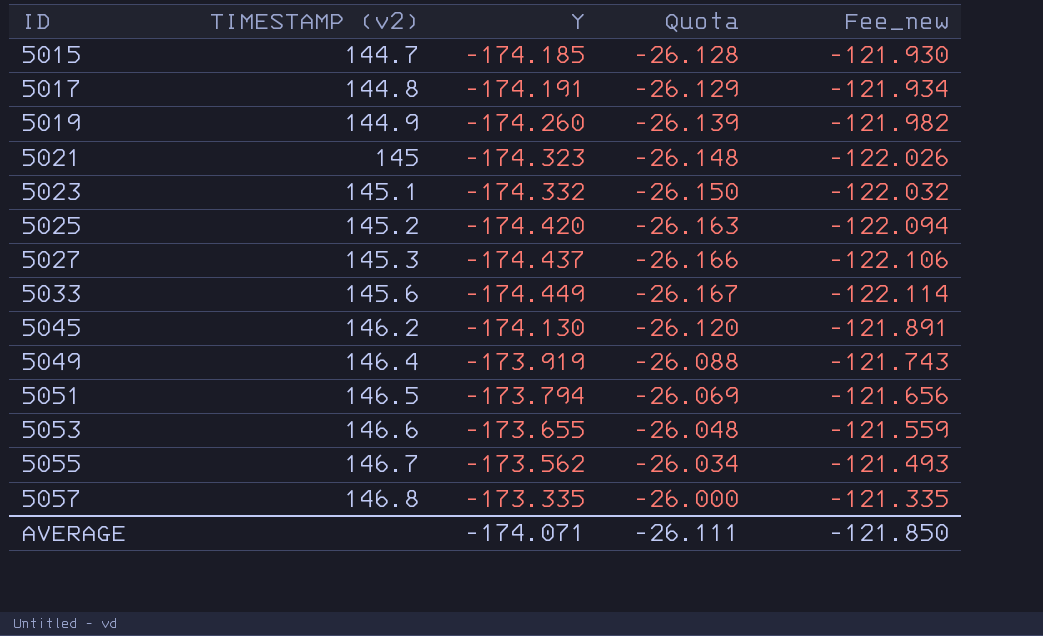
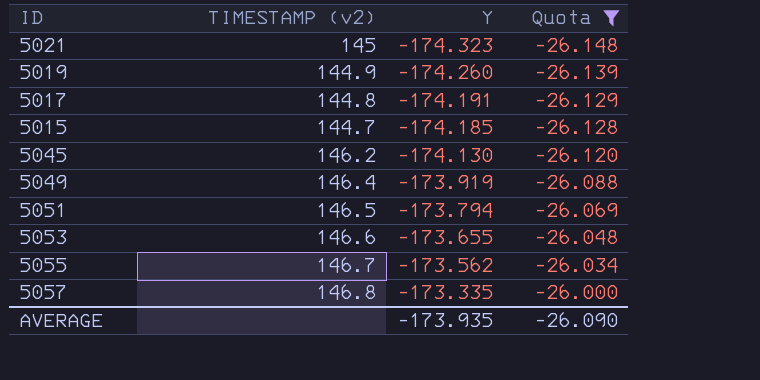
filter: none -> Quota >= -26.148
row order: ID ascending -> Y ascending
column Fee_new | formula: [Y] * 0.7 -> none
AVERAGE | Y: -174.071 -> -173.935
AVERAGE | Quota: -26.111 -> -26.090

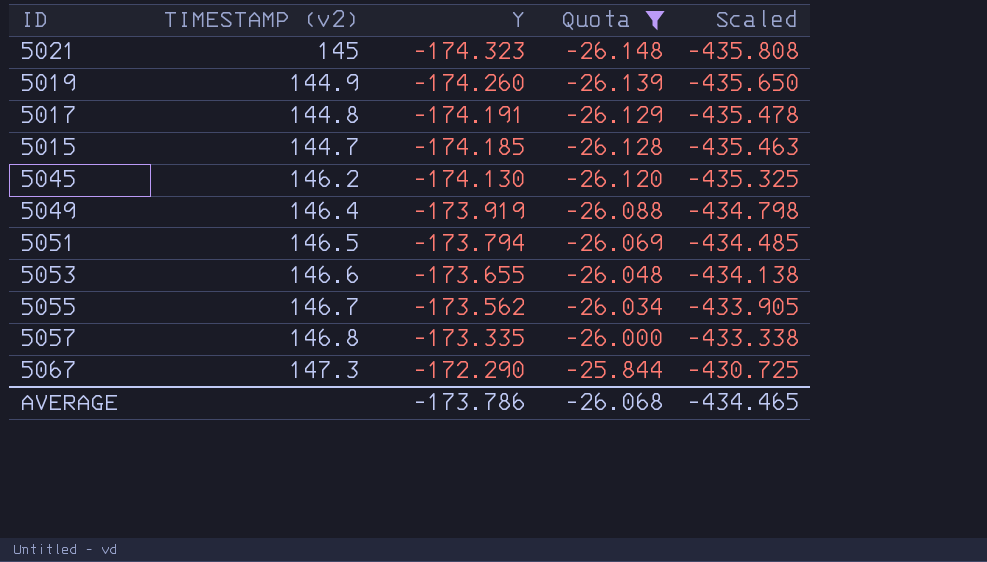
column Scaled | formula: none -> [Y] * 2.5
row 5067: none -> 147.3 | -172.290 | -25.844 | -430.725
AVERAGE | Y: -173.935 -> -173.786
AVERAGE | Quota: -26.090 -> -26.068

